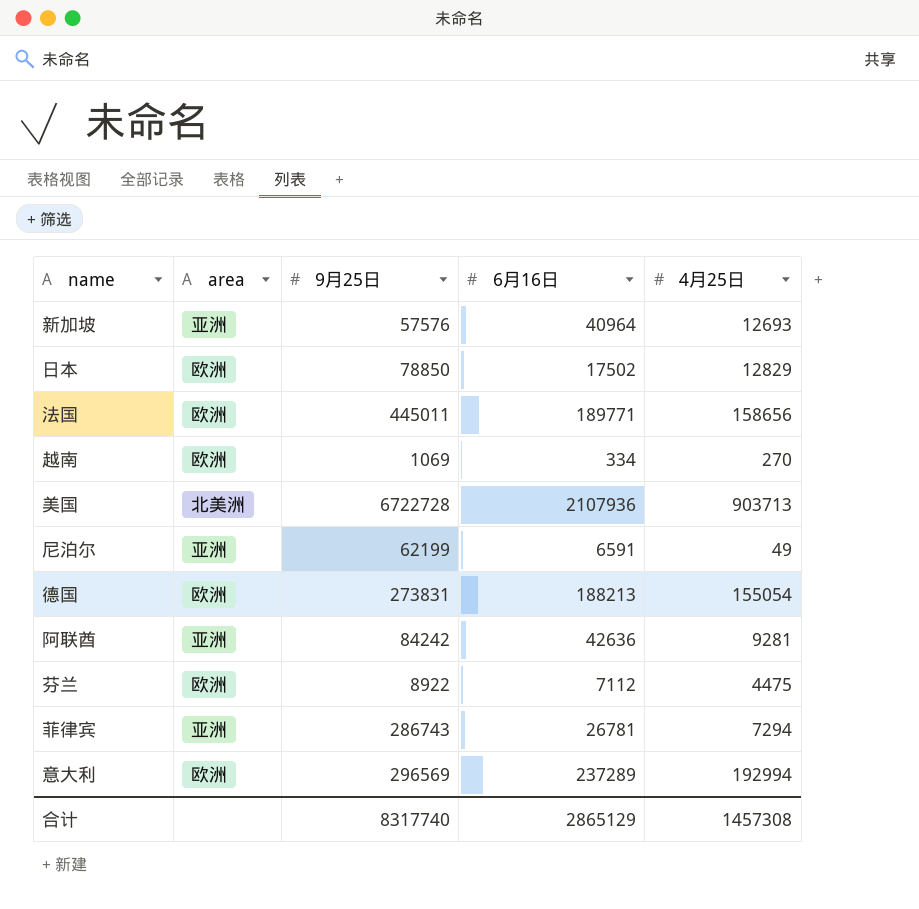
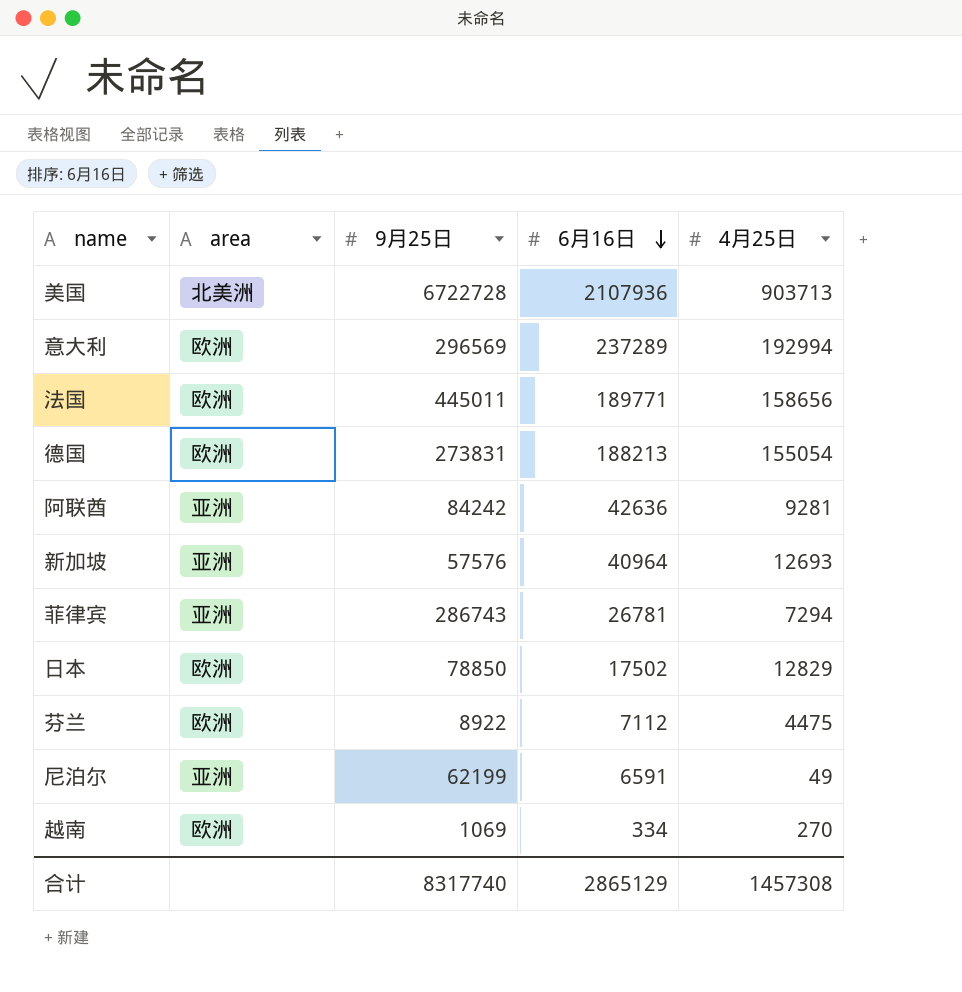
row order: none -> 6月16日 descending

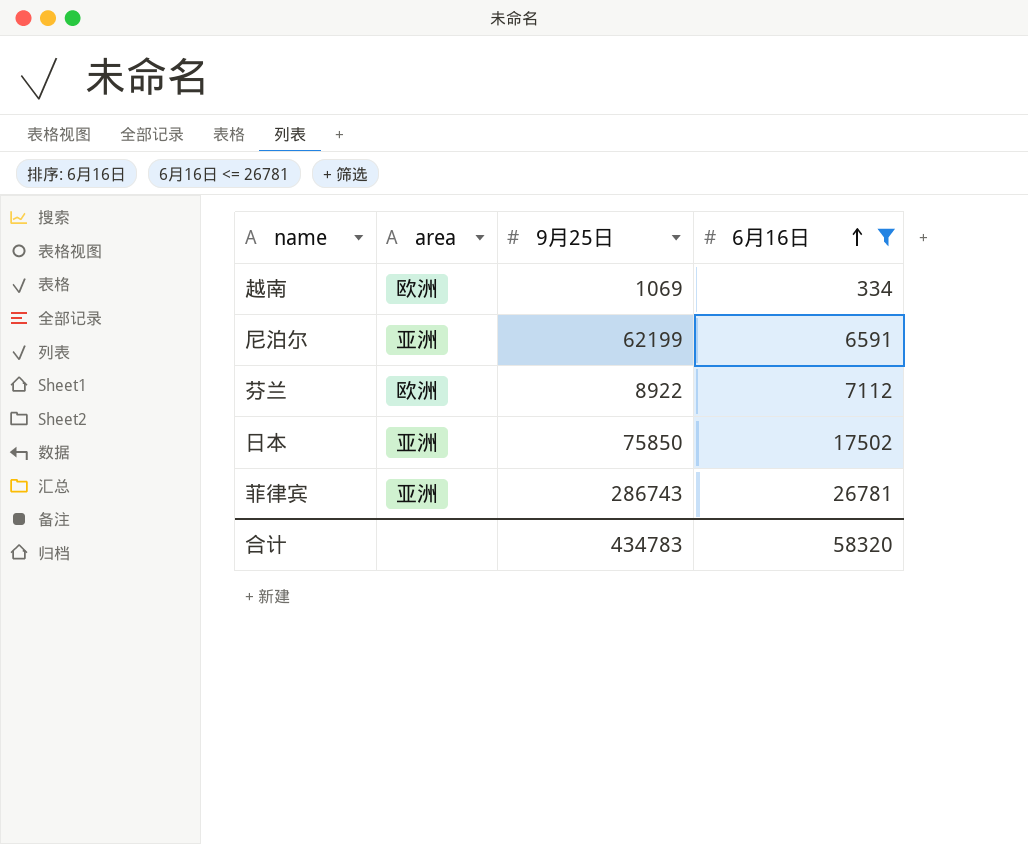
filter: none -> 6月16日 <= 26781
row order: 6月16日 descending -> 6月16日 ascending
column 4月25日 | position: 5 -> none
日本 | area: 欧洲 -> 亚洲
日本 | 9月25日: 78850 -> 75850
合计 | 9月25日: 8317740 -> 434783
合计 | 6月16日: 2865129 -> 58320

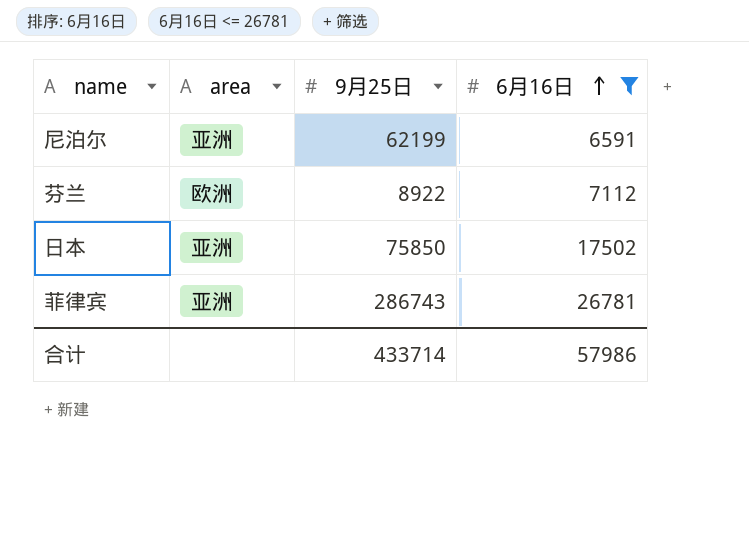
row 越南: 欧洲 | 1069 | 334 -> none
合计 | 9月25日: 434783 -> 433714
合计 | 6月16日: 58320 -> 57986

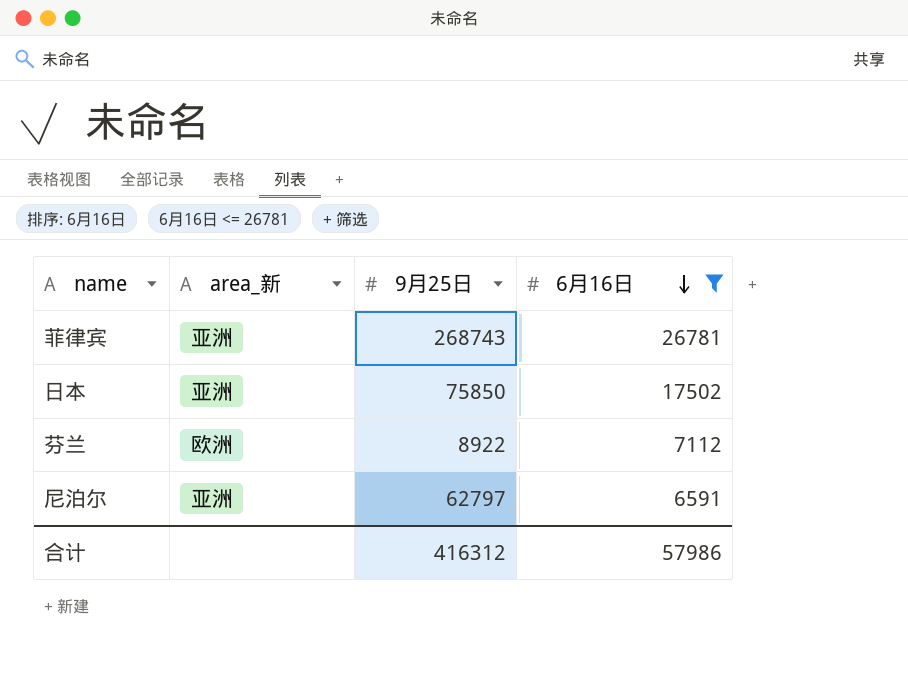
row order: 6月16日 ascending -> 6月16日 descending
column name: area -> area_新
菲律宾 | 9月25日: 286743 -> 268743
尼泊尔 | 9月25日: 62199 -> 62797
合计 | 9月25日: 433714 -> 416312

